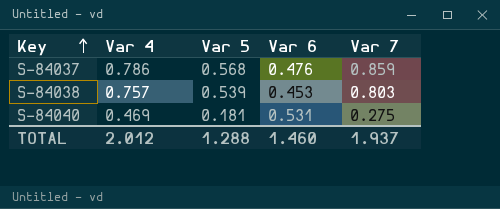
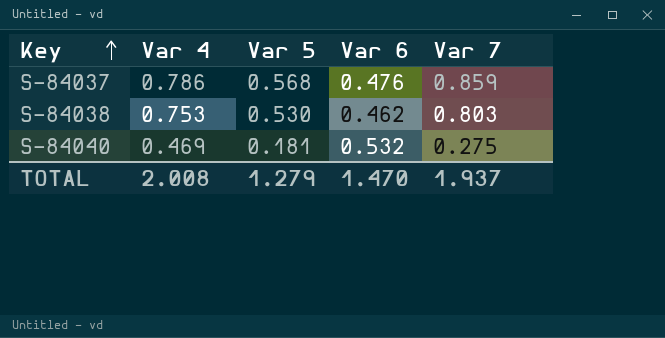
S-84038 | Var 4: 0.757 -> 0.753
S-84038 | Var 5: 0.539 -> 0.530
S-84038 | Var 6: 0.453 -> 0.462
S-84040 | Var 6: 0.531 -> 0.532
TOTAL | Var 4: 2.012 -> 2.008
TOTAL | Var 5: 1.288 -> 1.279
TOTAL | Var 6: 1.460 -> 1.470

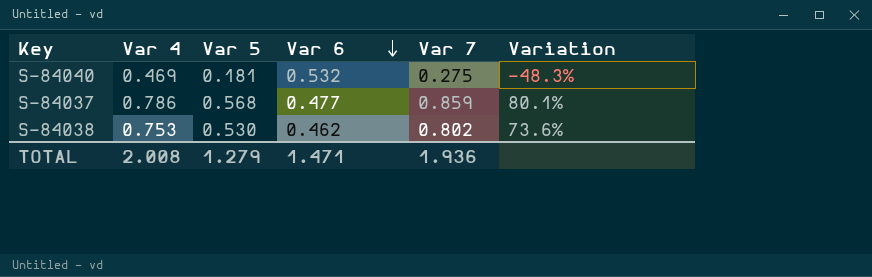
row order: Key ascending -> Var 6 descending
column Variation | formula: none -> ([Var 7] - [Var 6]) / [Var 6]
S-84037 | Var 6: 0.476 -> 0.477
S-84038 | Var 7: 0.803 -> 0.802
TOTAL | Var 6: 1.470 -> 1.471
TOTAL | Var 7: 1.937 -> 1.936

